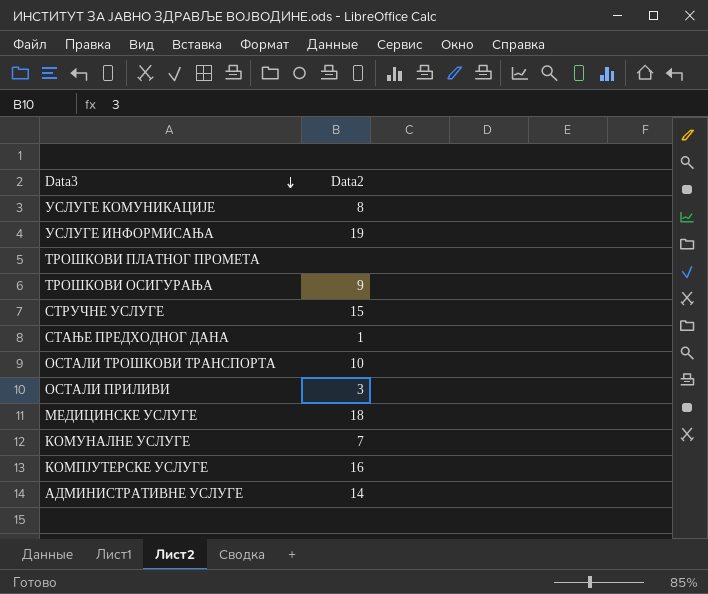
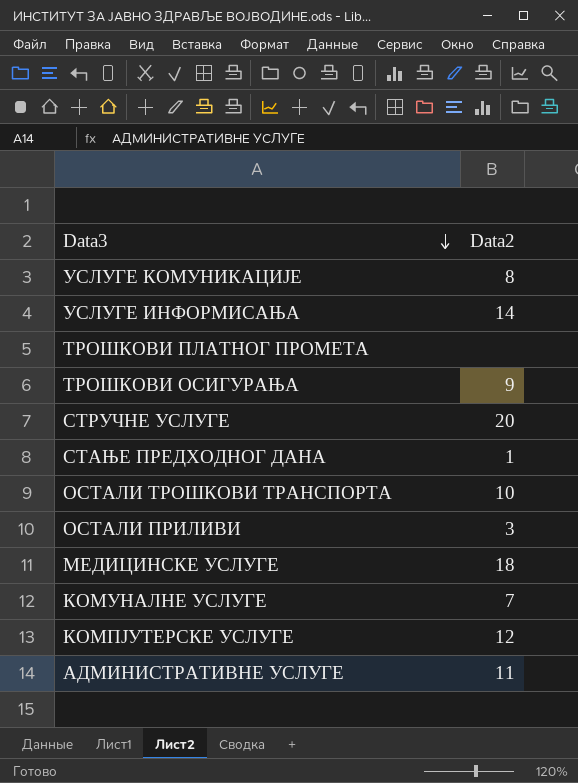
УСЛУГЕ ИНФОРМИСАЊА | Data2: 19 -> 14
СТРУЧНЕ УСЛУГЕ | Data2: 15 -> 20
КОМПЈУТЕРСКЕ УСЛУГЕ | Data2: 16 -> 12
АДМИНИСТРАТИВНЕ УСЛУГЕ | Data2: 14 -> 11

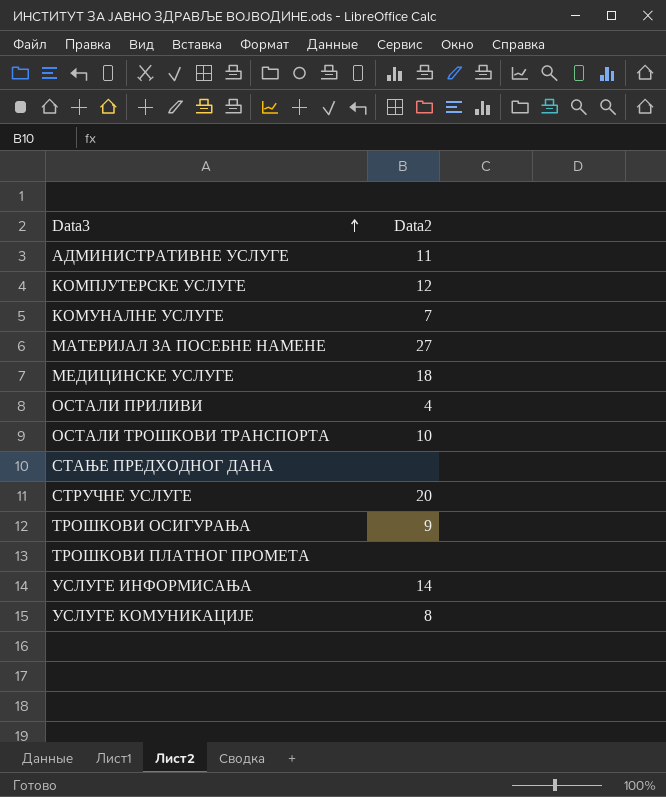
row order: Data3 descending -> Data3 ascending
row МАТЕРИЈАЛ ЗА ПОСЕБНЕ НАМЕНЕ: none -> 27
ОСТАЛИ ПРИЛИВИ | Data2: 3 -> 4
СТАЊЕ ПРЕДХОДНОГ ДАНА | Data2: 1 -> none

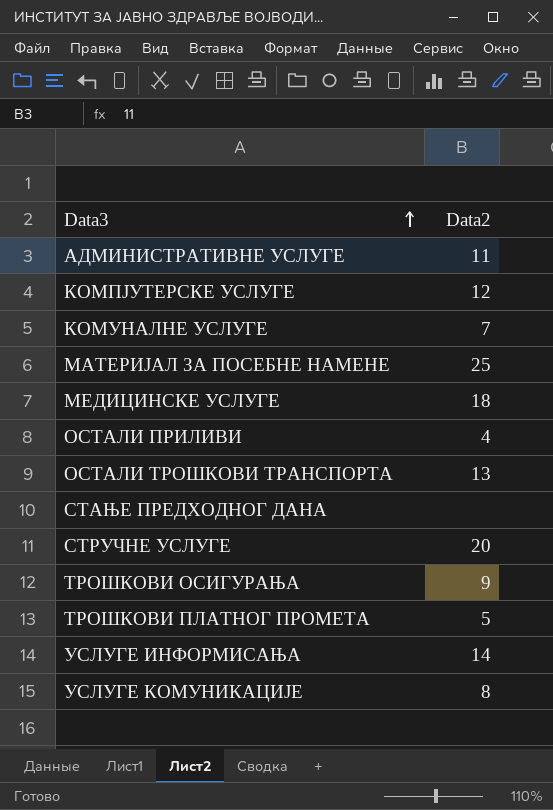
МАТЕРИЈАЛ ЗА ПОСЕБНЕ НАМЕНЕ | Data2: 27 -> 25
ОСТАЛИ ТРОШКОВИ ТРАНСПОРТА | Data2: 10 -> 13
ТРОШКОВИ ПЛАТНОГ ПРОМЕТА | Data2: none -> 5

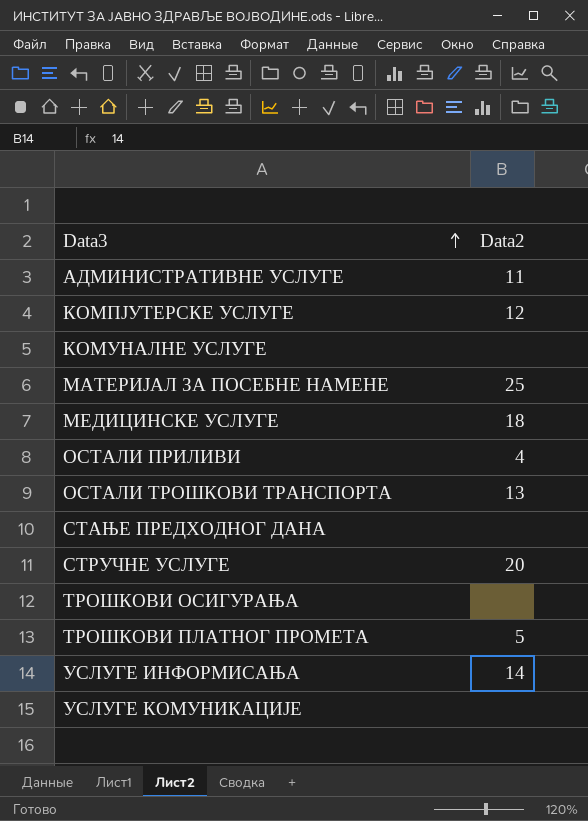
КОМУНАЛНЕ УСЛУГЕ | Data2: 7 -> none
ТРОШКОВИ ОСИГУРАЊА | Data2: 9 -> none
УСЛУГЕ КОМУНИКАЦИЈЕ | Data2: 8 -> none

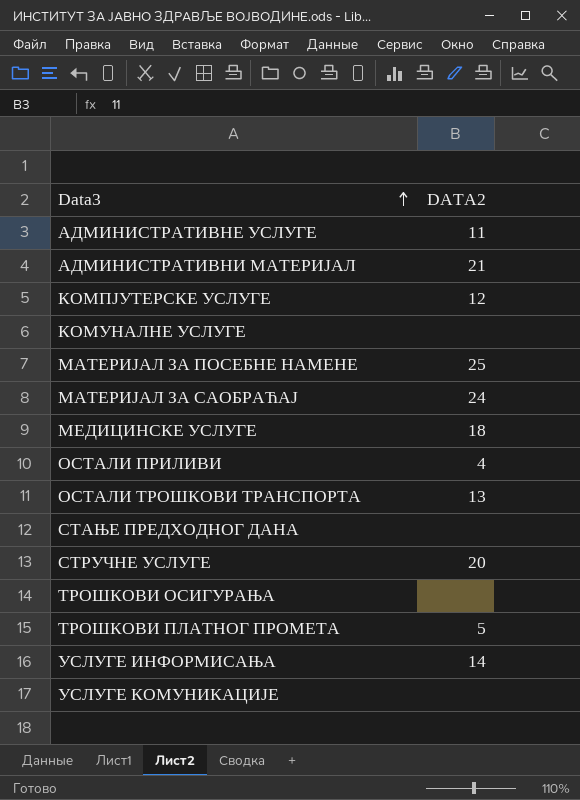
column name: Data2 -> DATA2
row АДМИНИСТРАТИВНИ МАТЕРИЈАЛ: none -> 21
row МАТЕРИЈАЛ ЗА САОБРАЋАЈ: none -> 24

